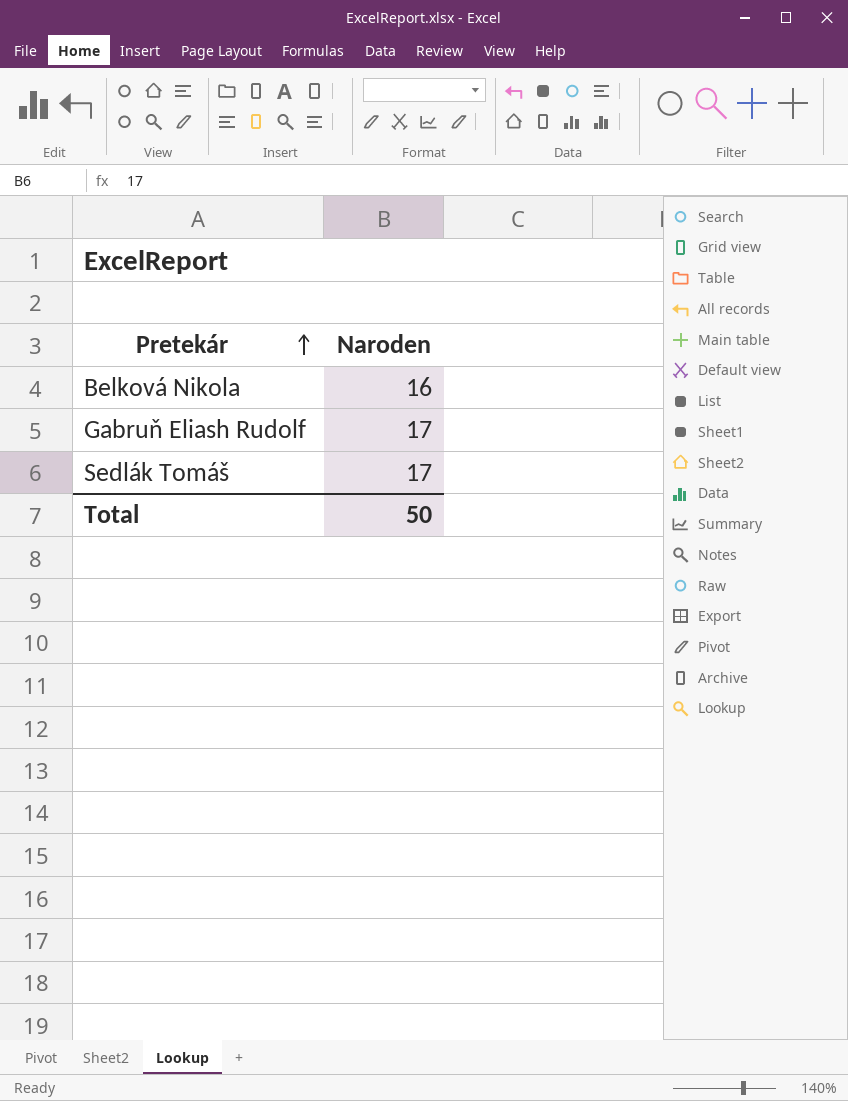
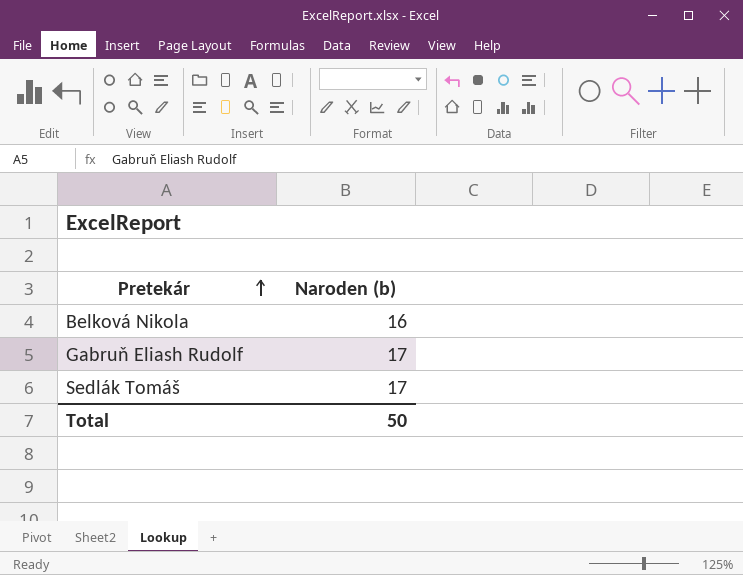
column name: Naroden -> Naroden (b)

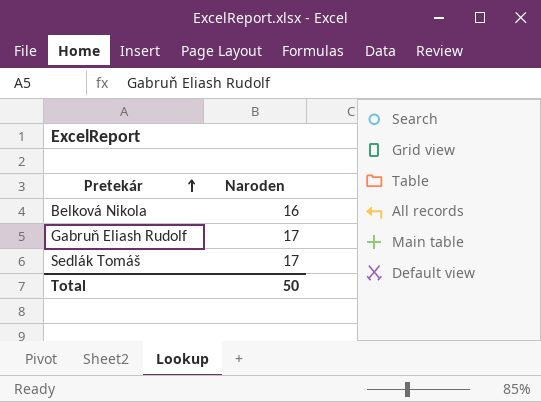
column name: Naroden (b) -> Naroden

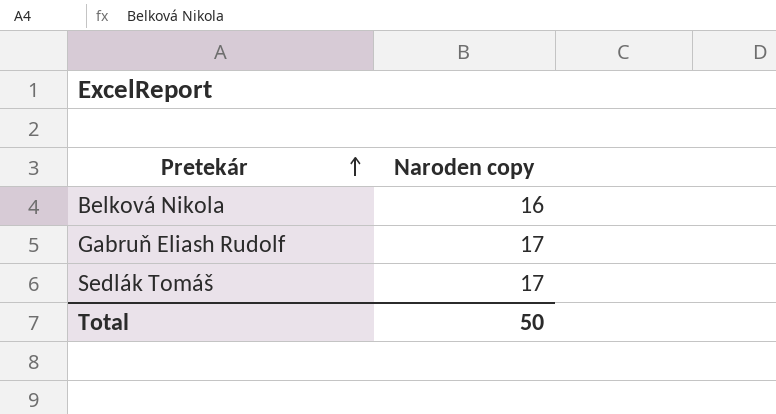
column name: Naroden -> Naroden copy

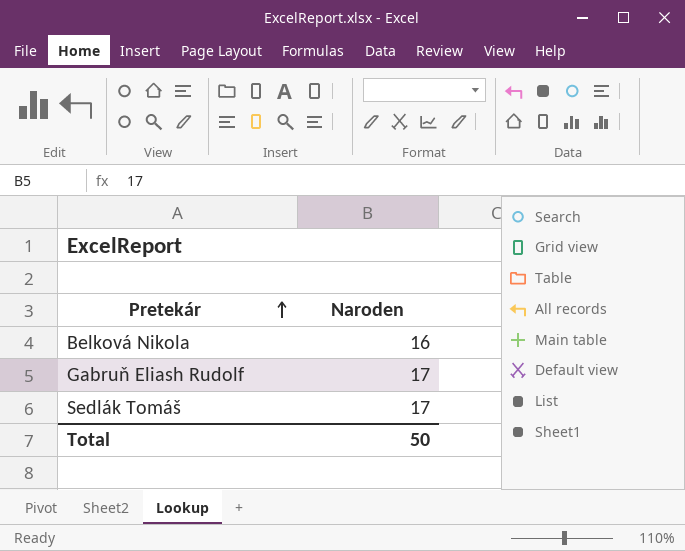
column name: Naroden copy -> Naroden

